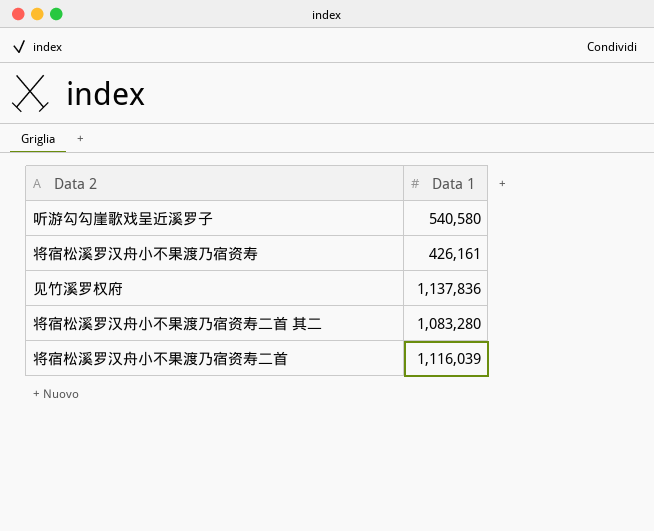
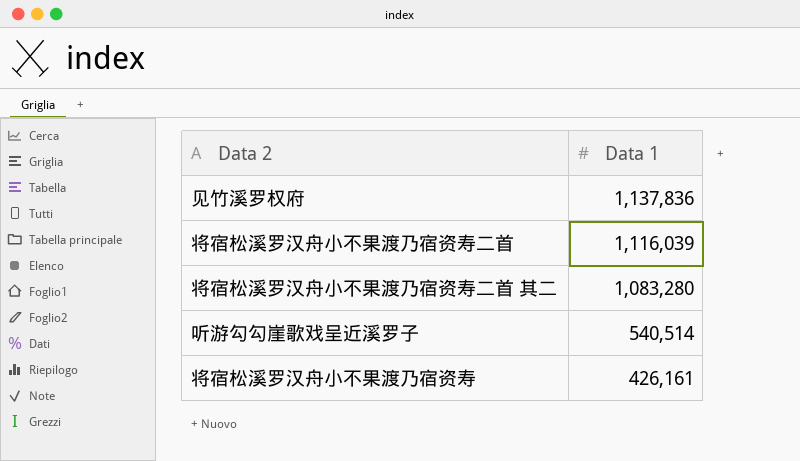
row order: none -> Data 1 descending
听游勾勾崖歌戏呈近溪罗子 | Data 1: 540,580 -> 540,514

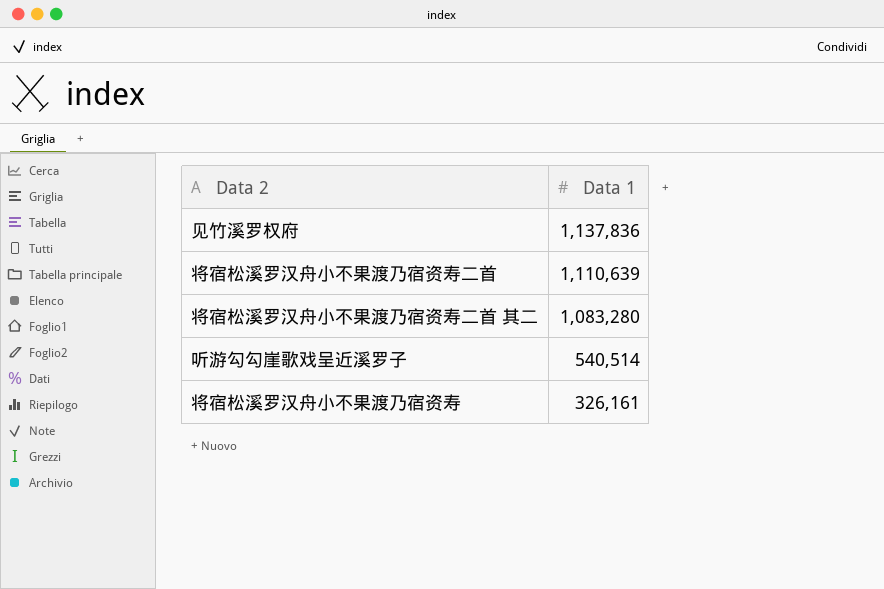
将宿松溪罗汉舟小不果渡乃宿资寿二首 | Data 1: 1,116,039 -> 1,110,639
将宿松溪罗汉舟小不果渡乃宿资寿 | Data 1: 426,161 -> 326,161

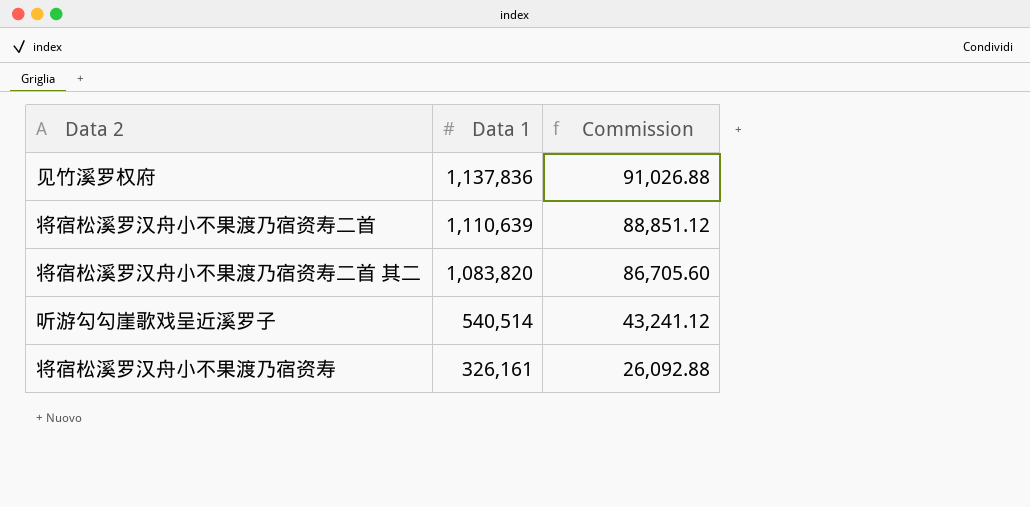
column Commission | formula: none -> [Data 1] * 0.08
将宿松溪罗汉舟小不果渡乃宿资寿二首 其二 | Data 1: 1,083,280 -> 1,083,820

